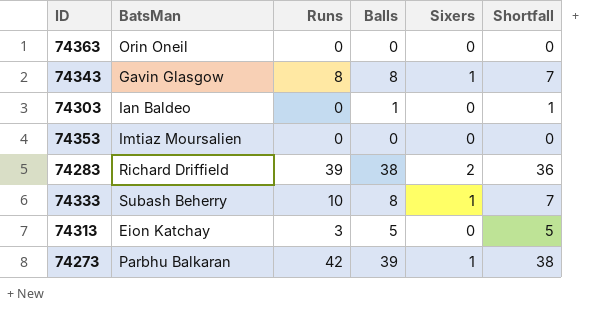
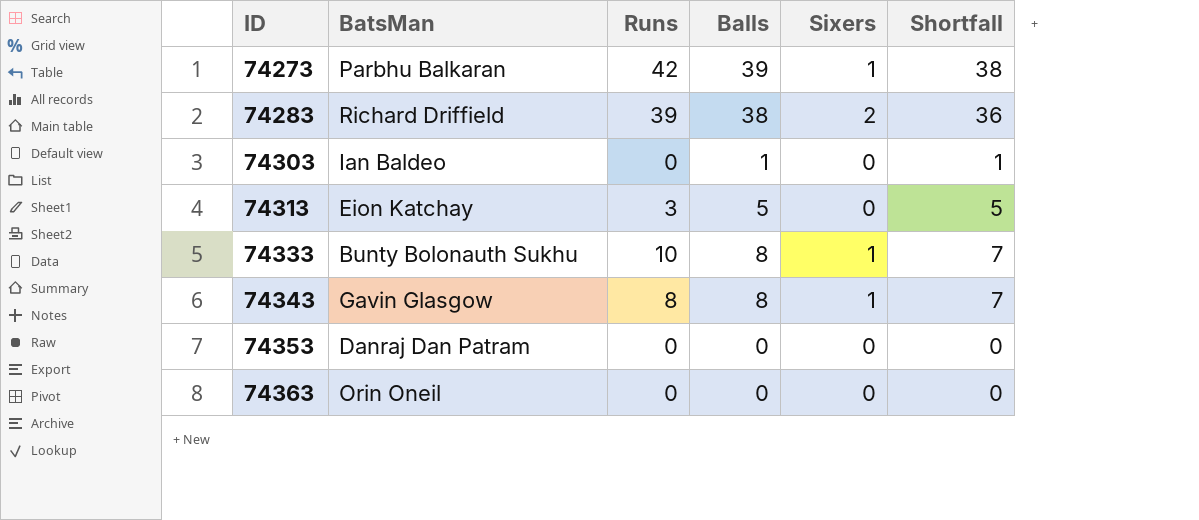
row order: none -> ID ascending
74333 | BatsMan: Subash Beherry -> Bunty Bolonauth Sukhu
74353 | BatsMan: Imtiaz Moursalien -> Danraj Dan Patram

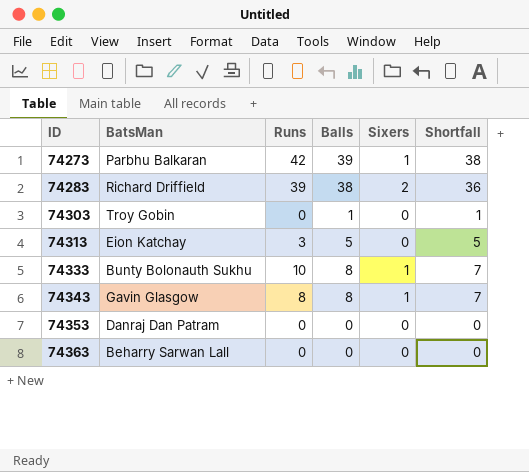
74303 | BatsMan: Ian Baldeo -> Troy Gobin
74363 | BatsMan: Orin Oneil -> Beharry Sarwan Lall

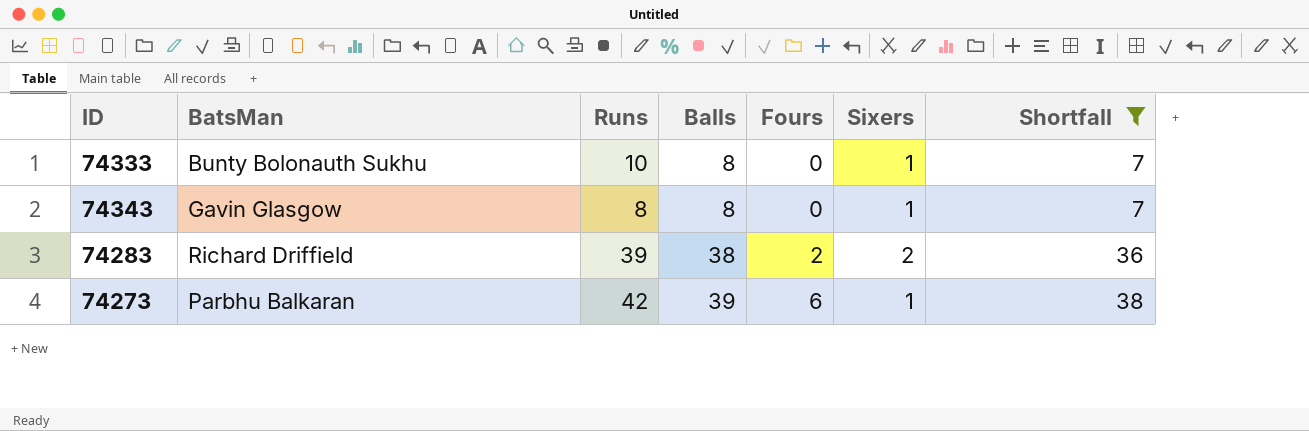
filter: none -> Shortfall >= 7
row order: ID ascending -> Balls ascending
column Fours | position: none -> 5

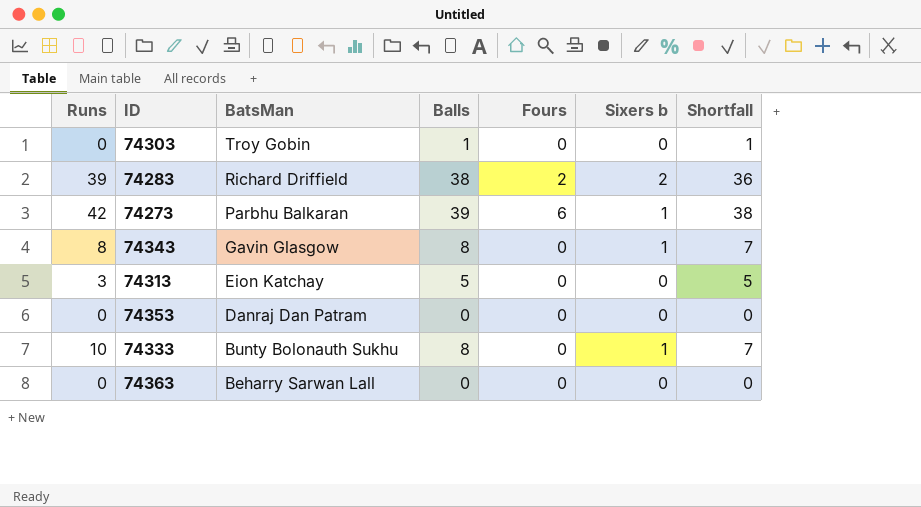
filter: Shortfall >= 7 -> none
row order: Balls ascending -> BatsMan descending
column Runs | position: 3 -> 1
column name: Sixers -> Sixers b

